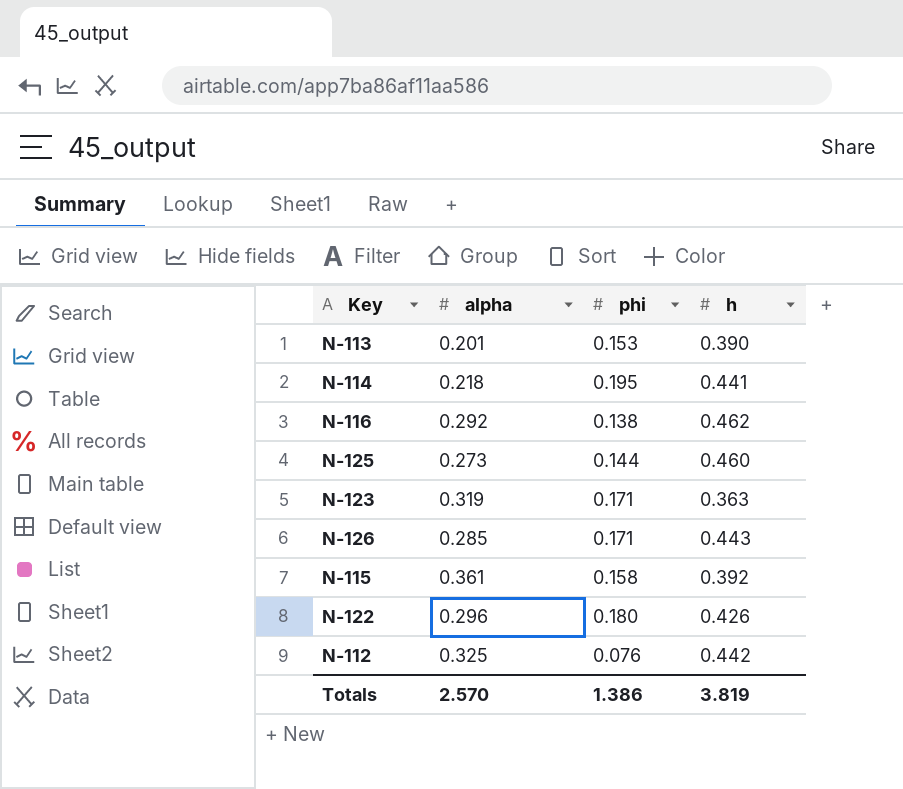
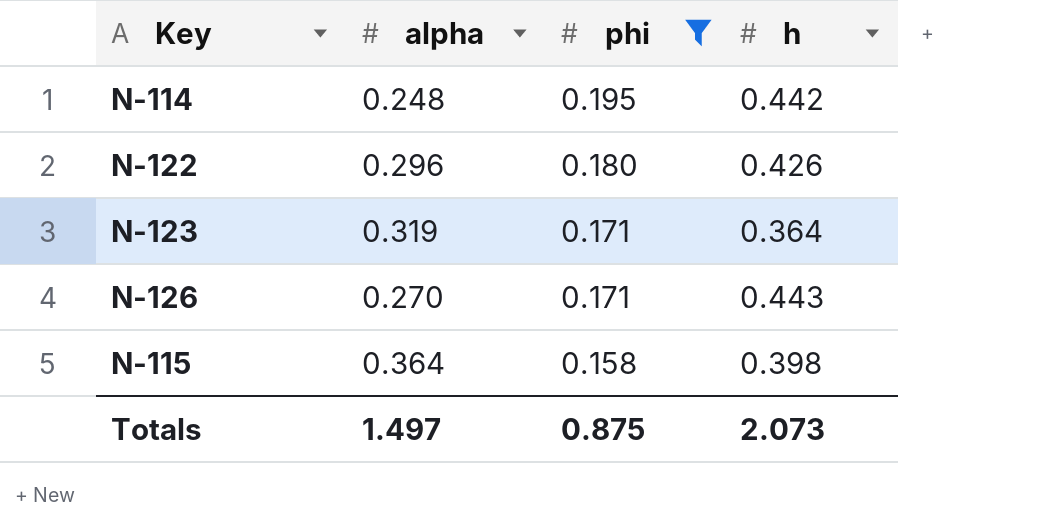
filter: none -> phi >= 0.158
row order: none -> phi descending
N-114 | alpha: 0.218 -> 0.248
N-114 | h: 0.441 -> 0.442
N-123 | h: 0.363 -> 0.364
N-126 | alpha: 0.285 -> 0.270
N-115 | alpha: 0.361 -> 0.364
N-115 | h: 0.392 -> 0.398
Totals | alpha: 2.570 -> 1.497
Totals | phi: 1.386 -> 0.875
Totals | h: 3.819 -> 2.073

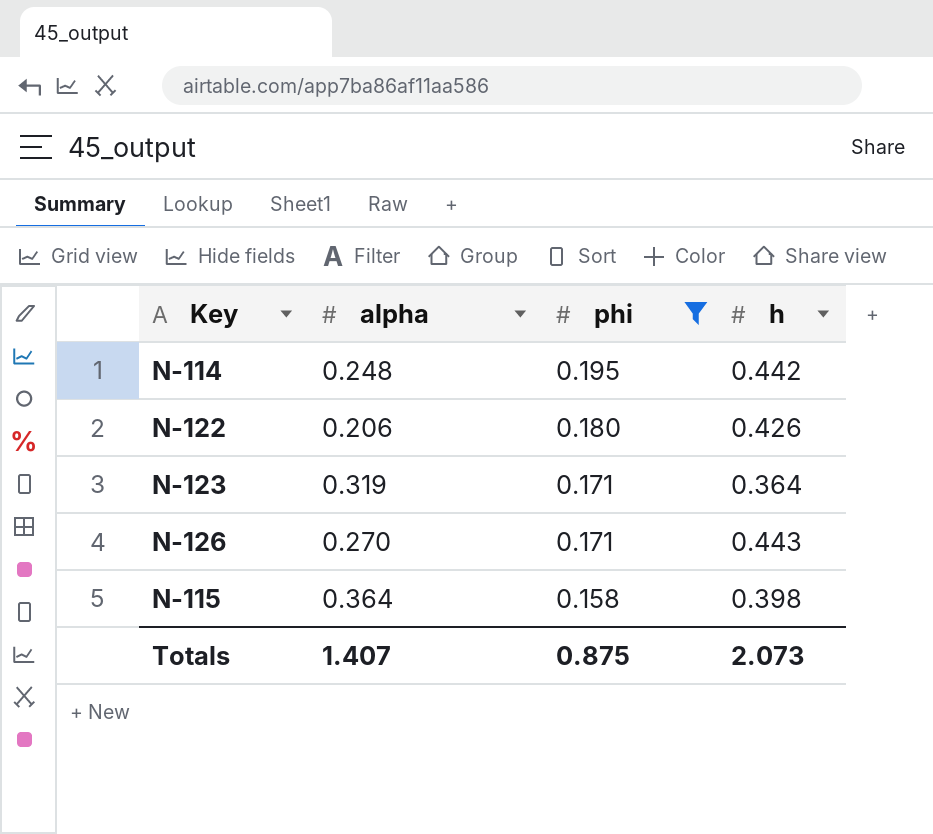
N-122 | alpha: 0.296 -> 0.206
Totals | alpha: 1.497 -> 1.407

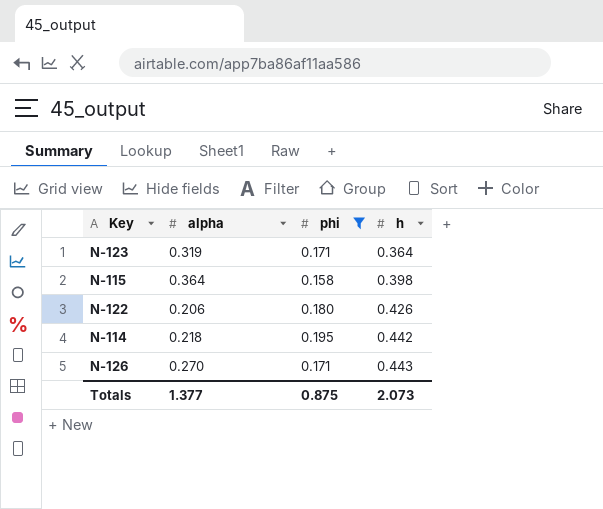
row order: phi descending -> h ascending
N-114 | alpha: 0.248 -> 0.218
Totals | alpha: 1.407 -> 1.377

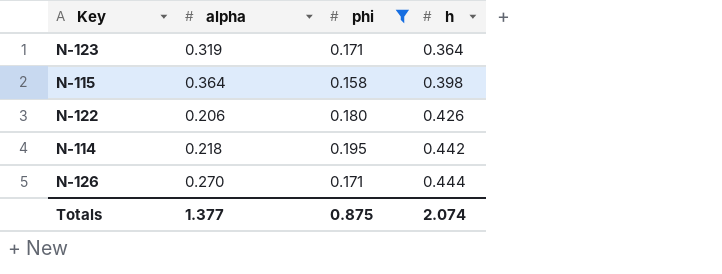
N-126 | h: 0.443 -> 0.444
Totals | h: 2.073 -> 2.074

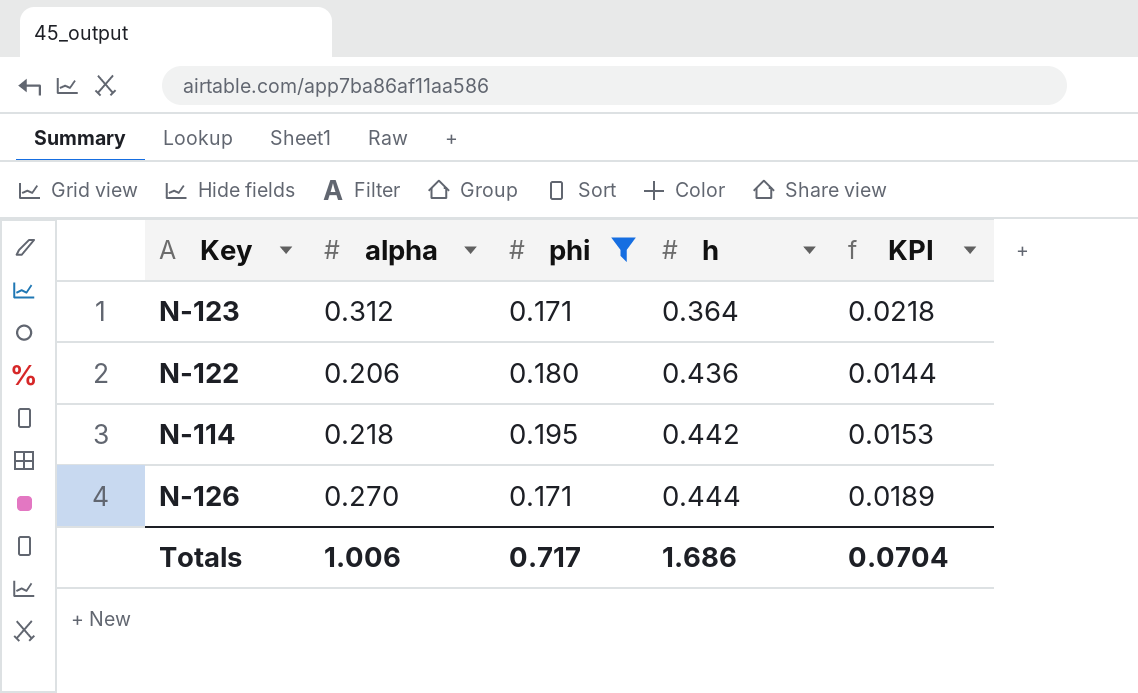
column KPI | formula: none -> [alpha] * 0.07
row N-115: 0.364 | 0.158 | 0.398 -> none
N-123 | alpha: 0.319 -> 0.312
N-122 | h: 0.426 -> 0.436
Totals | alpha: 1.377 -> 1.006
Totals | phi: 0.875 -> 0.717
Totals | h: 2.074 -> 1.686

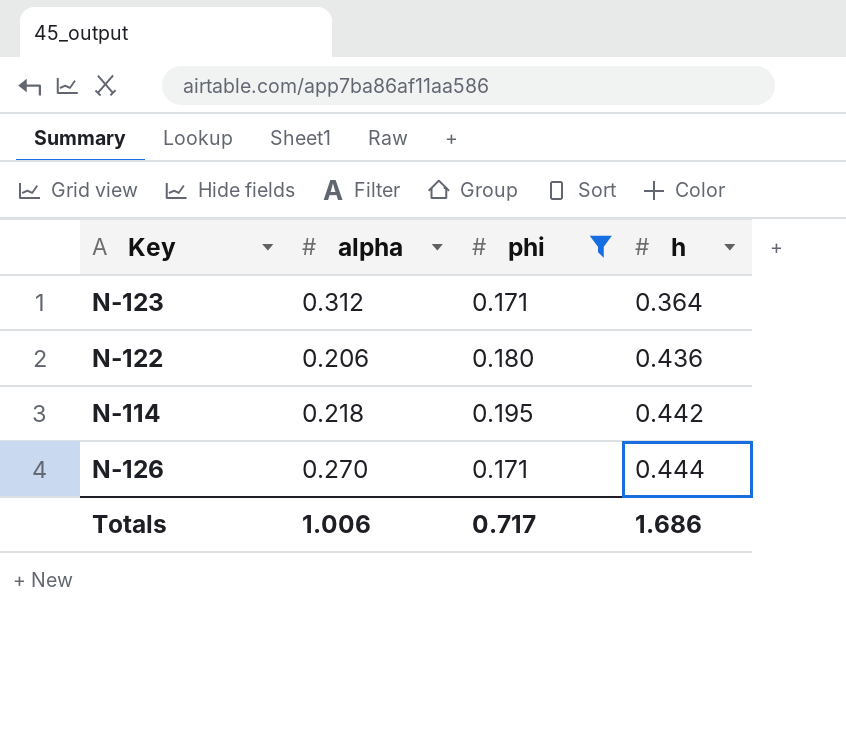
column KPI | formula: [alpha] * 0.07 -> none

